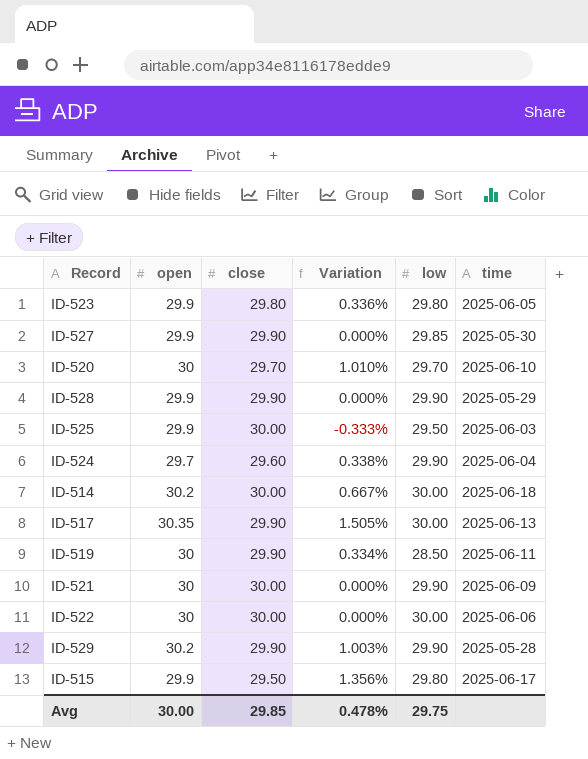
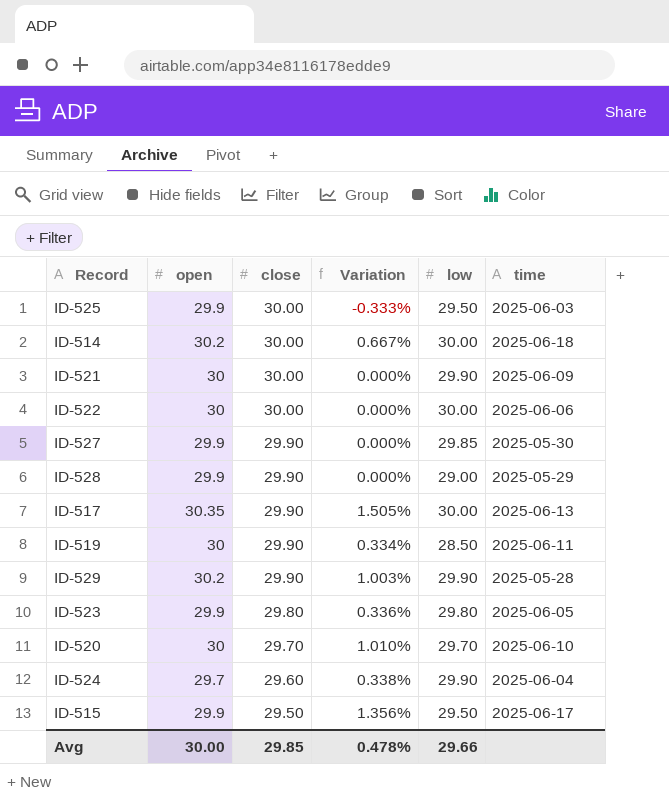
row order: none -> close descending
ID-528 | low: 29.90 -> 29.00
ID-515 | low: 29.80 -> 29.50
Avg | low: 29.75 -> 29.66

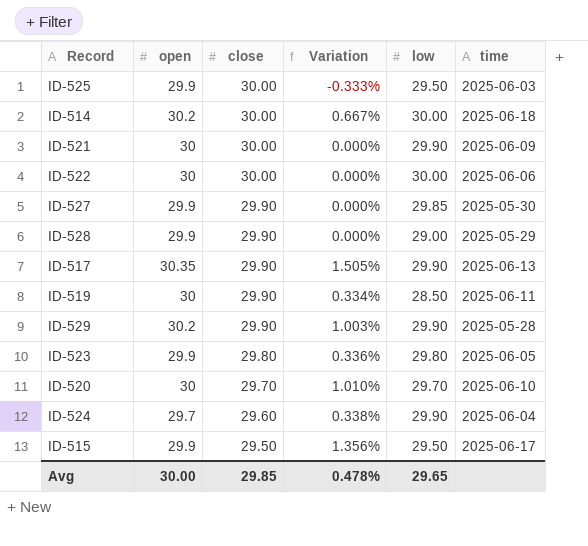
ID-517 | low: 30.00 -> 29.90
Avg | low: 29.66 -> 29.65

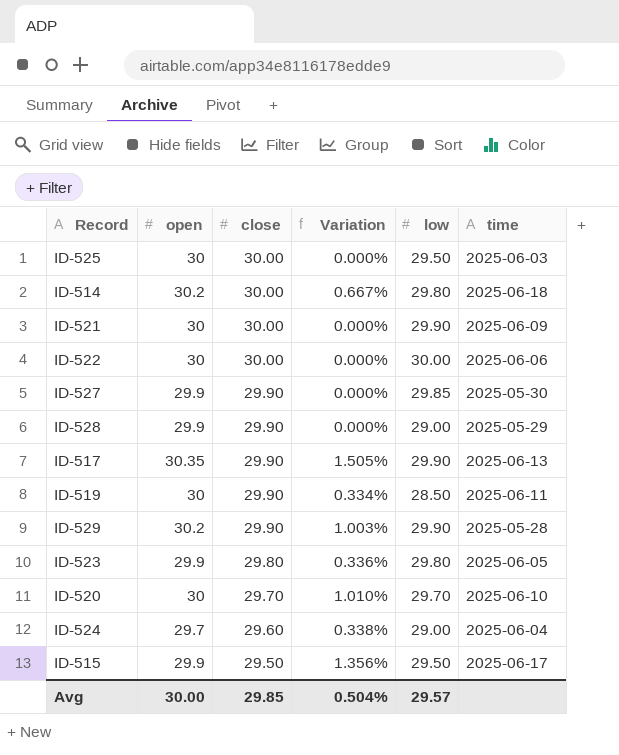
ID-525 | open: 29.9 -> 30
ID-525 | Variation: -0.333% -> 0.000%
ID-514 | low: 30.00 -> 29.80
ID-524 | low: 29.90 -> 29.00
Avg | Variation: 0.478% -> 0.504%
Avg | low: 29.65 -> 29.57

